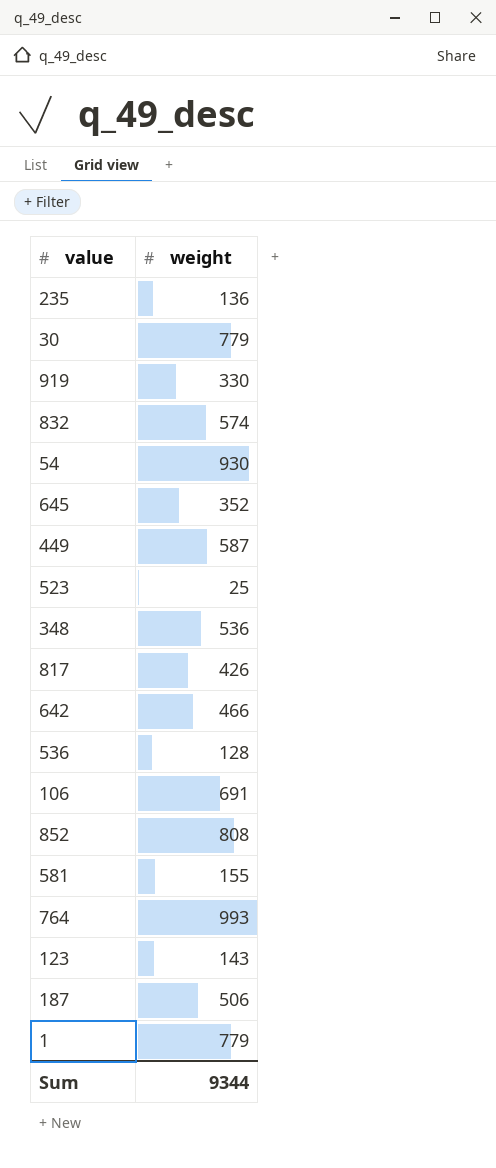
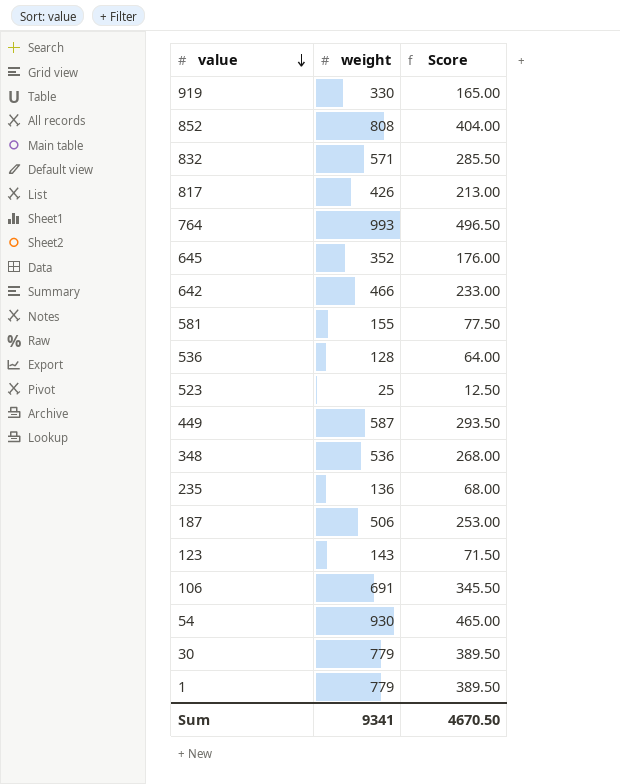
row order: none -> value descending
column Score | formula: none -> [weight] * 0.5
832 | weight: 574 -> 571
Sum | weight: 9344 -> 9341

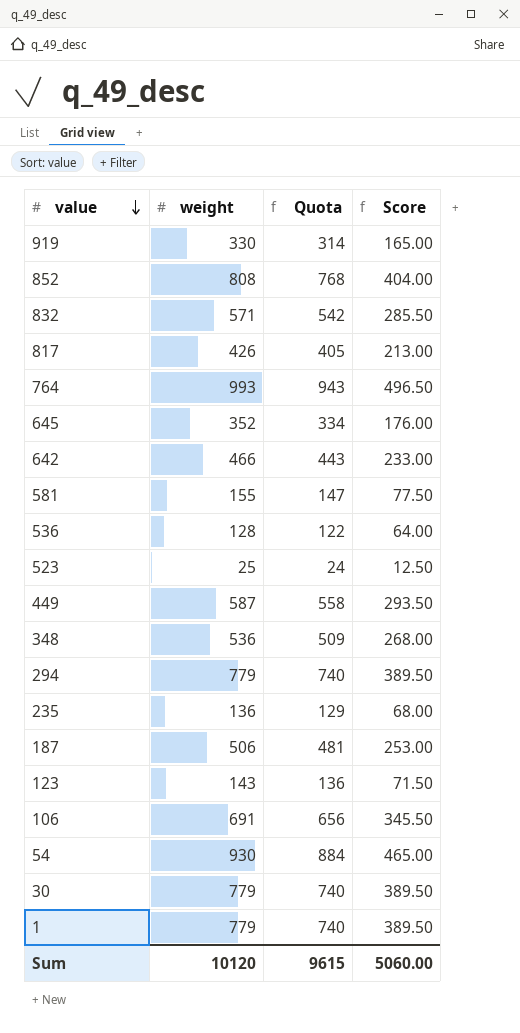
column Quota | formula: none -> [weight] * 0.95
row 294: none -> 779 | 740 | 389.50
Sum | weight: 9341 -> 10120
Sum | Score: 4670.50 -> 5060.00

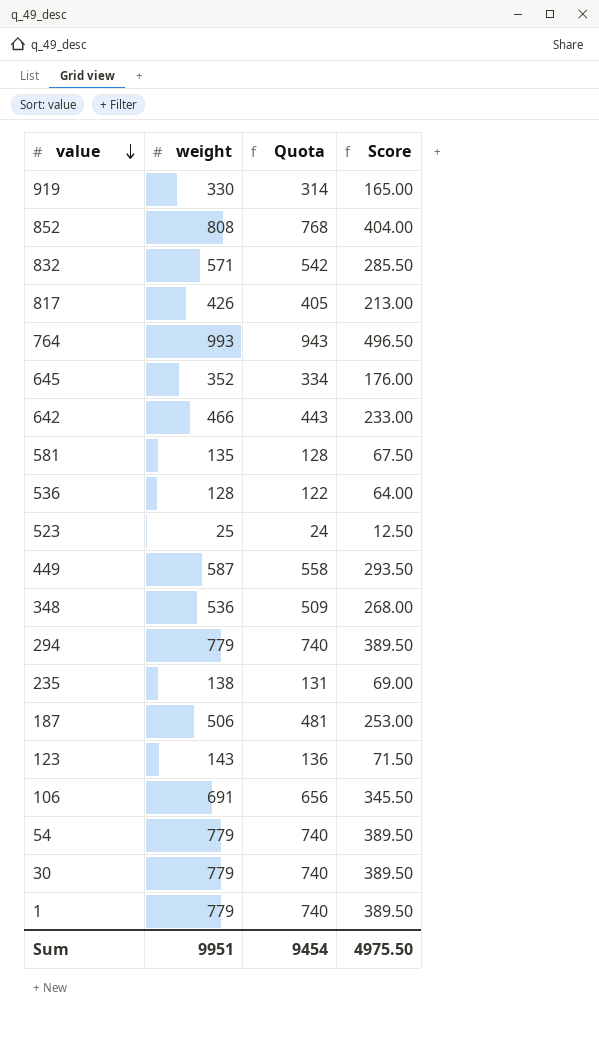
581 | weight: 155 -> 135
581 | Quota: 147 -> 128
581 | Score: 77.50 -> 67.50
235 | weight: 136 -> 138
235 | Quota: 129 -> 131
235 | Score: 68.00 -> 69.00
54 | weight: 930 -> 779
54 | Quota: 884 -> 740
54 | Score: 465.00 -> 389.50
Sum | weight: 10120 -> 9951
Sum | Quota: 9615 -> 9454
Sum | Score: 5060.00 -> 4975.50

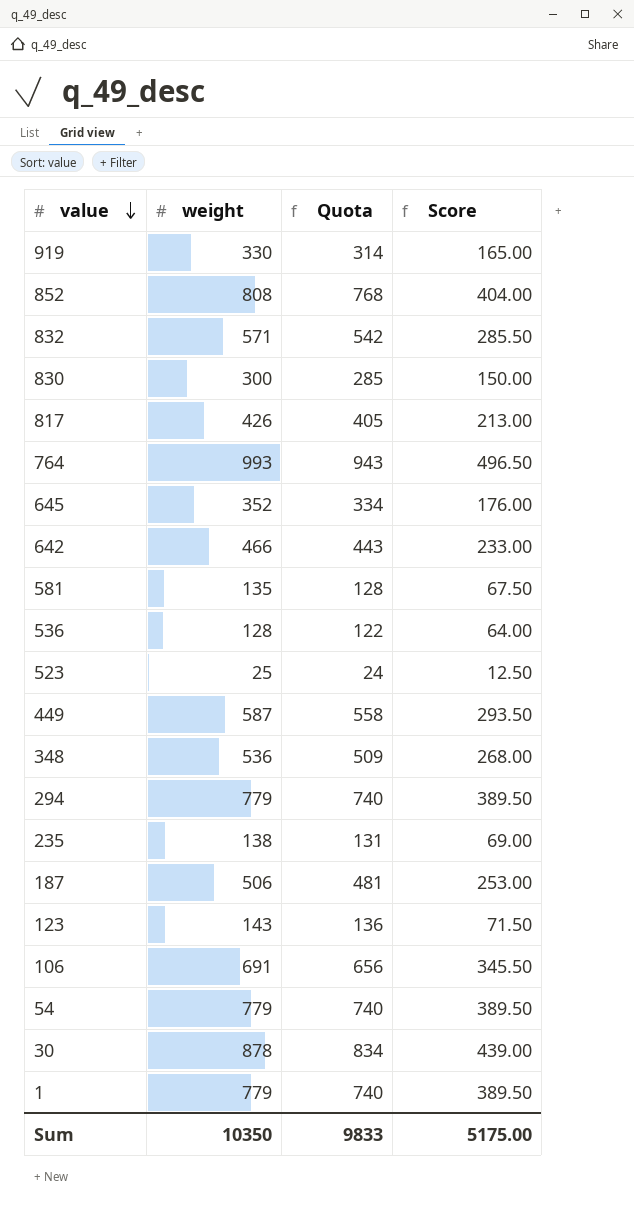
row 830: none -> 300 | 285 | 150.00
30 | weight: 779 -> 878
30 | Quota: 740 -> 834
30 | Score: 389.50 -> 439.00
Sum | weight: 9951 -> 10350
Sum | Quota: 9454 -> 9833
Sum | Score: 4975.50 -> 5175.00

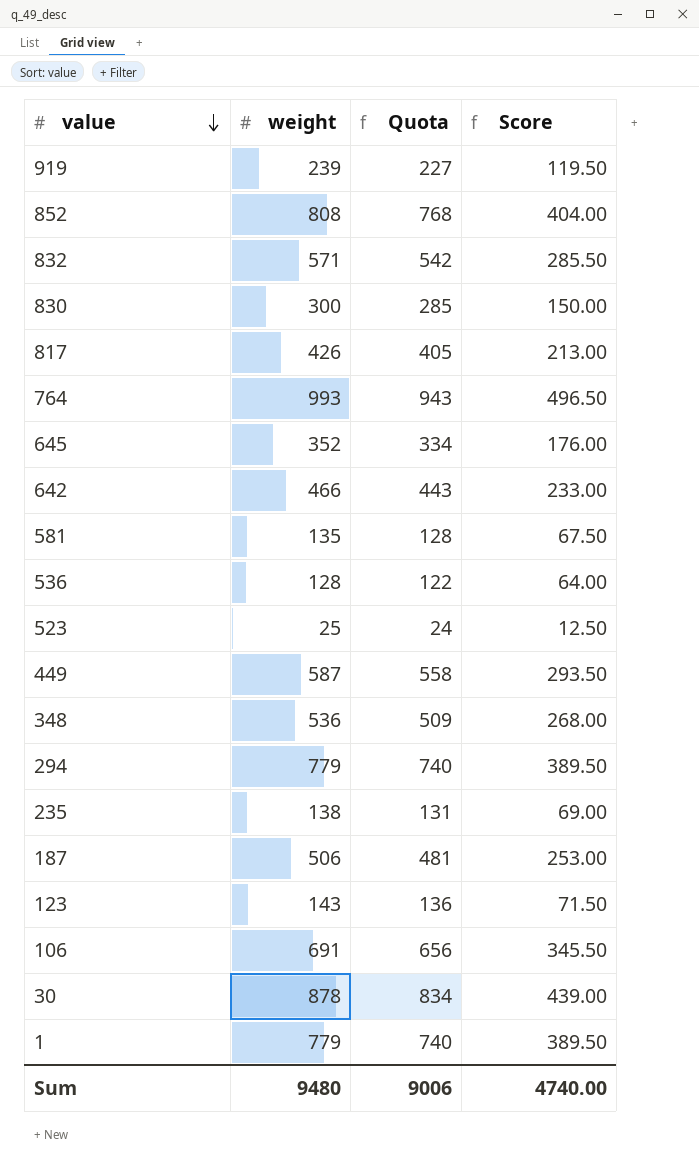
row 54: 779 | 740 | 389.50 -> none
919 | weight: 330 -> 239
919 | Quota: 314 -> 227
919 | Score: 165.00 -> 119.50
Sum | weight: 10350 -> 9480
Sum | Quota: 9833 -> 9006
Sum | Score: 5175.00 -> 4740.00

